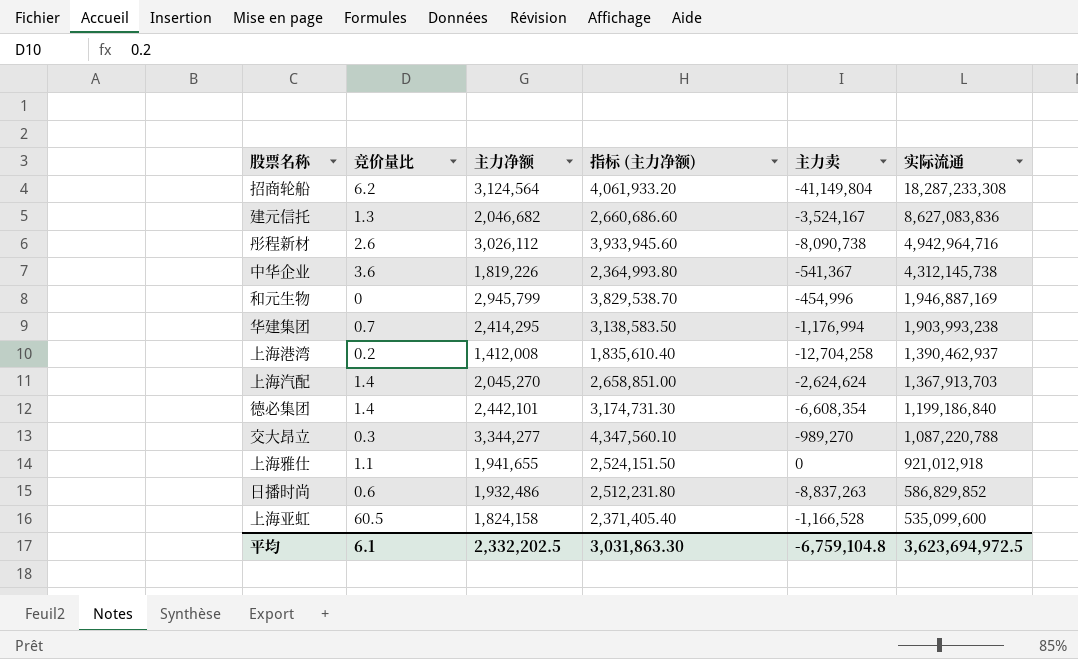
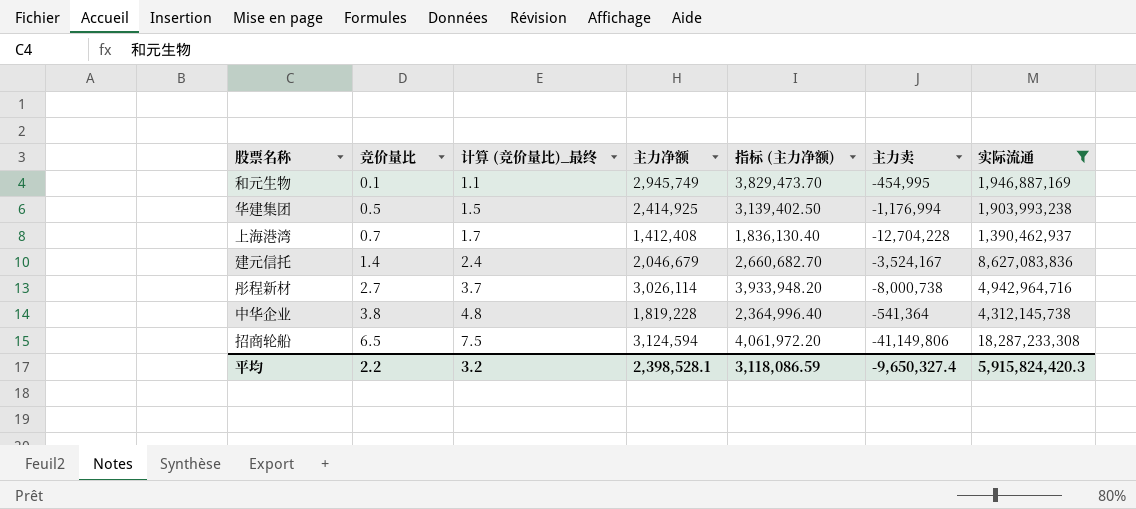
filter: none -> 实际流通 >= 1,390,462,937
row order: 实际流通 descending -> 竞价量比 ascending
column 计算 (竞价量比)_最终 | formula: none -> [竞价量比] + 1
和元生物 | 竞价量比: 0 -> 0.1
和元生物 | 主力净额: 2,945,799 -> 2,945,749
和元生物 | 指标 (主力净额): 3,829,538.70 -> 3,829,473.70
和元生物 | 主力卖: -454,996 -> -454,995
华建集团 | 竞价量比: 0.7 -> 0.5
华建集团 | 主力净额: 2,414,295 -> 2,414,925
华建集团 | 指标 (主力净额): 3,138,583.50 -> 3,139,402.50
上海港湾 | 竞价量比: 0.2 -> 0.7
上海港湾 | 主力净额: 1,412,008 -> 1,412,408
上海港湾 | 指标 (主力净额): 1,835,610.40 -> 1,836,130.40
上海港湾 | 主力卖: -12,704,258 -> -12,704,228
建元信托 | 竞价量比: 1.3 -> 1.4
建元信托 | 主力净额: 2,046,682 -> 2,046,679
建元信托 | 指标 (主力净额): 2,660,686.60 -> 2,660,682.70
彤程新材 | 竞价量比: 2.6 -> 2.7
彤程新材 | 主力净额: 3,026,112 -> 3,026,114
彤程新材 | 指标 (主力净额): 3,933,945.60 -> 3,933,948.20
彤程新材 | 主力卖: -8,090,738 -> -8,000,738
中华企业 | 竞价量比: 3.6 -> 3.8
中华企业 | 主力净额: 1,819,226 -> 1,819,228
中华企业 | 指标 (主力净额): 2,364,993.80 -> 2,364,996.40
中华企业 | 主力卖: -541,367 -> -541,364
招商轮船 | 竞价量比: 6.2 -> 6.5
招商轮船 | 主力净额: 3,124,564 -> 3,124,594
招商轮船 | 指标 (主力净额): 4,061,933.20 -> 4,061,972.20
招商轮船 | 主力卖: -41,149,804 -> -41,149,806
平均 | 竞价量比: 6.1 -> 2.2
平均 | 主力净额: 2,332,202.5 -> 2,398,528.1
平均 | 指标 (主力净额): 3,031,863.30 -> 3,118,086.59
平均 | 主力卖: -6,759,104.8 -> -9,650,327.4
平均 | 实际流通: 3,623,694,972.5 -> 5,915,824,420.3

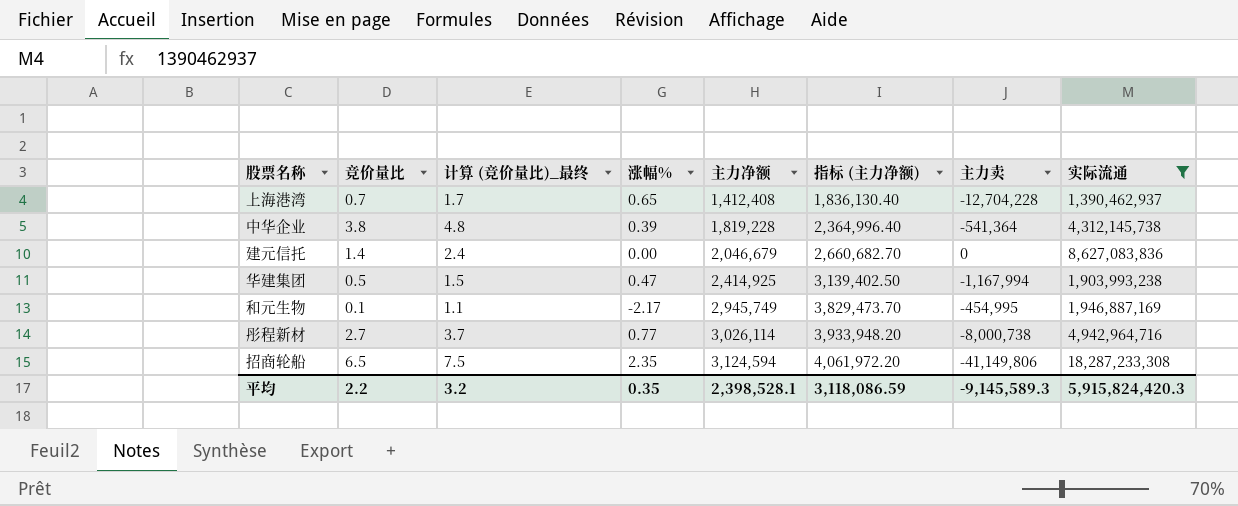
row order: 竞价量比 ascending -> 主力净额 ascending
column 涨幅% | position: none -> 4
建元信托 | 主力卖: -3,524,167 -> 0
华建集团 | 主力卖: -1,176,994 -> -1,167,994
平均 | 主力卖: -9,650,327.4 -> -9,145,589.3

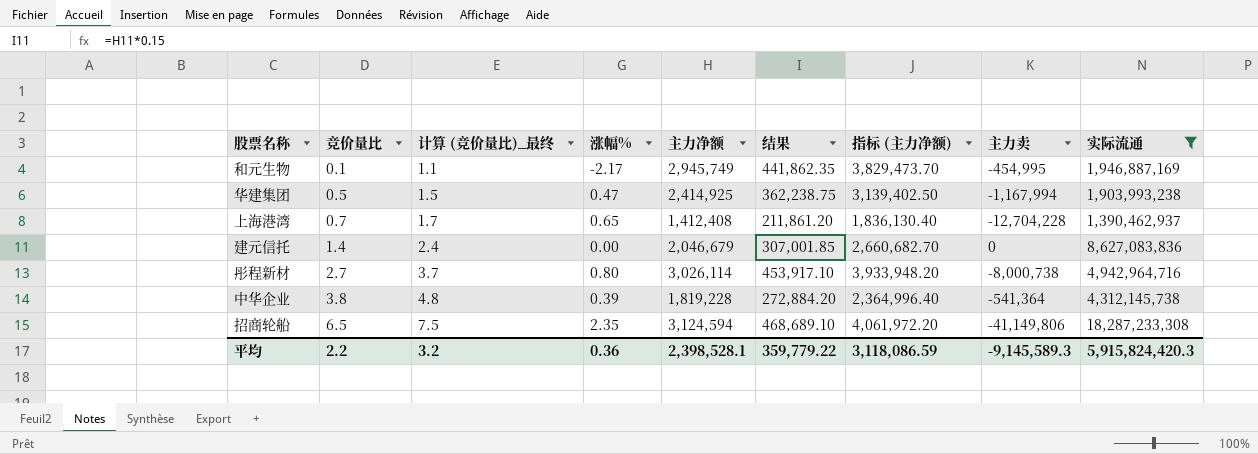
row order: 主力净额 ascending -> 竞价量比 ascending
column 结果 | formula: none -> [主力净额] * 0.15
彤程新材 | 涨幅%: 0.77 -> 0.80
平均 | 涨幅%: 0.35 -> 0.36

